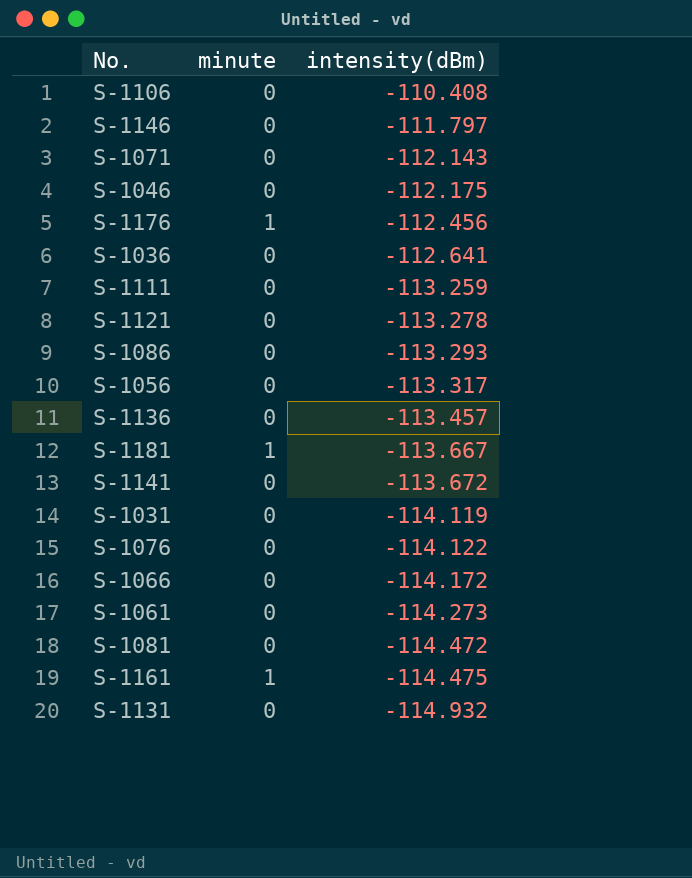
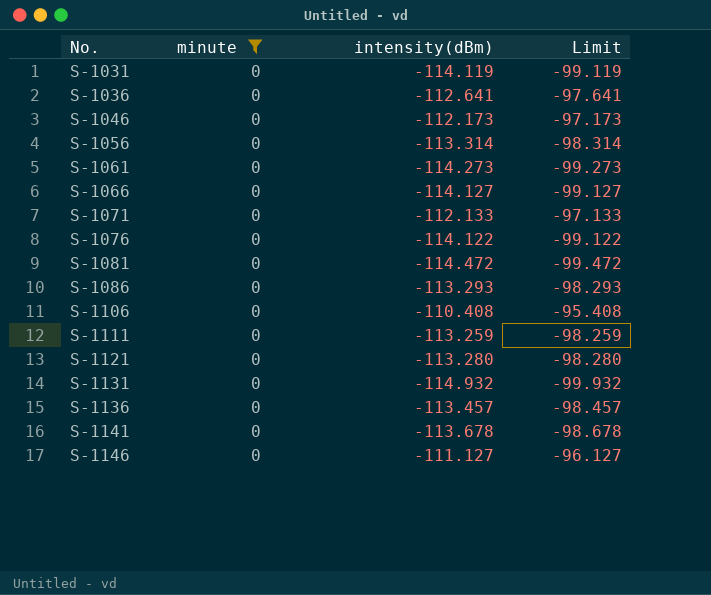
filter: none -> minute = 0
row order: intensity(dBm) descending -> No. ascending
column Limit | formula: none -> [intensity(dBm)] + 15
S-1046 | intensity(dBm): -112.175 -> -112.173
S-1056 | intensity(dBm): -113.317 -> -113.314
S-1066 | intensity(dBm): -114.172 -> -114.127
S-1071 | intensity(dBm): -112.143 -> -112.133
S-1121 | intensity(dBm): -113.278 -> -113.280
S-1141 | intensity(dBm): -113.672 -> -113.678
S-1146 | intensity(dBm): -111.797 -> -111.127

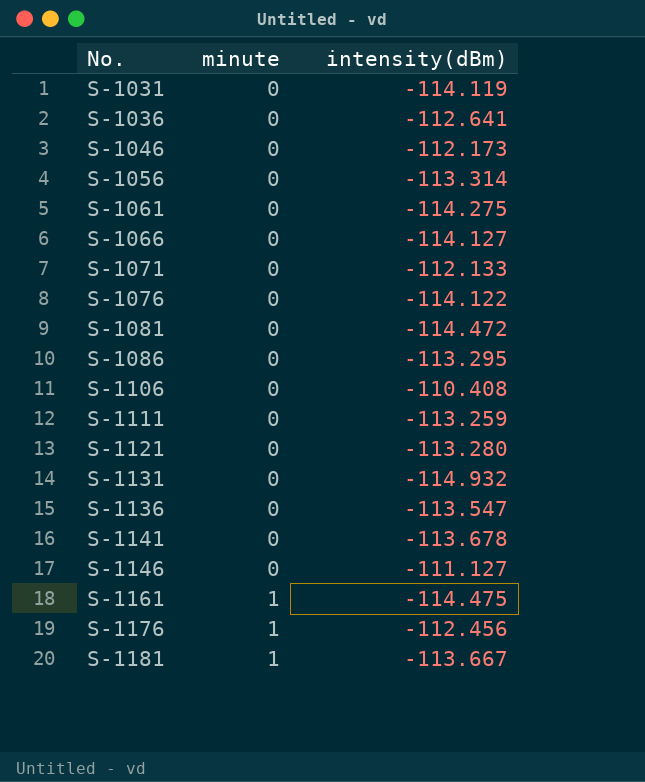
filter: minute = 0 -> none
column Limit | formula: [intensity(dBm)] + 15 -> none
S-1061 | intensity(dBm): -114.273 -> -114.275
S-1086 | intensity(dBm): -113.293 -> -113.295
S-1136 | intensity(dBm): -113.457 -> -113.547

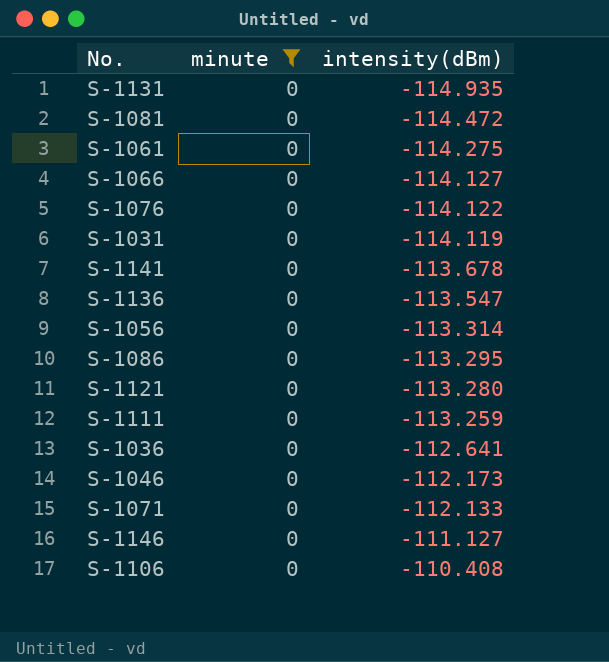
filter: none -> minute = 0
row order: No. ascending -> intensity(dBm) ascending
S-1131 | intensity(dBm): -114.932 -> -114.935

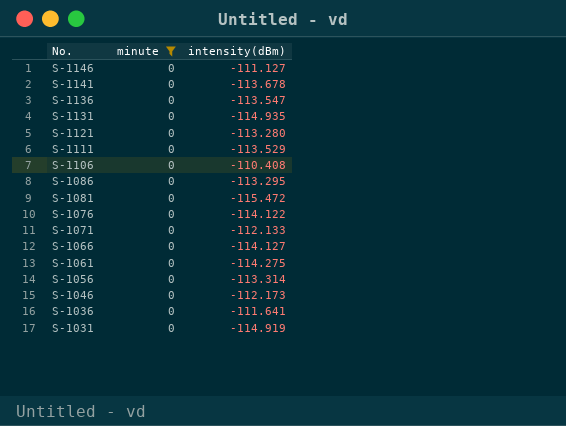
row order: intensity(dBm) ascending -> No. descending
S-1111 | intensity(dBm): -113.259 -> -113.529
S-1081 | intensity(dBm): -114.472 -> -115.472
S-1036 | intensity(dBm): -112.641 -> -111.641
S-1031 | intensity(dBm): -114.119 -> -114.919

